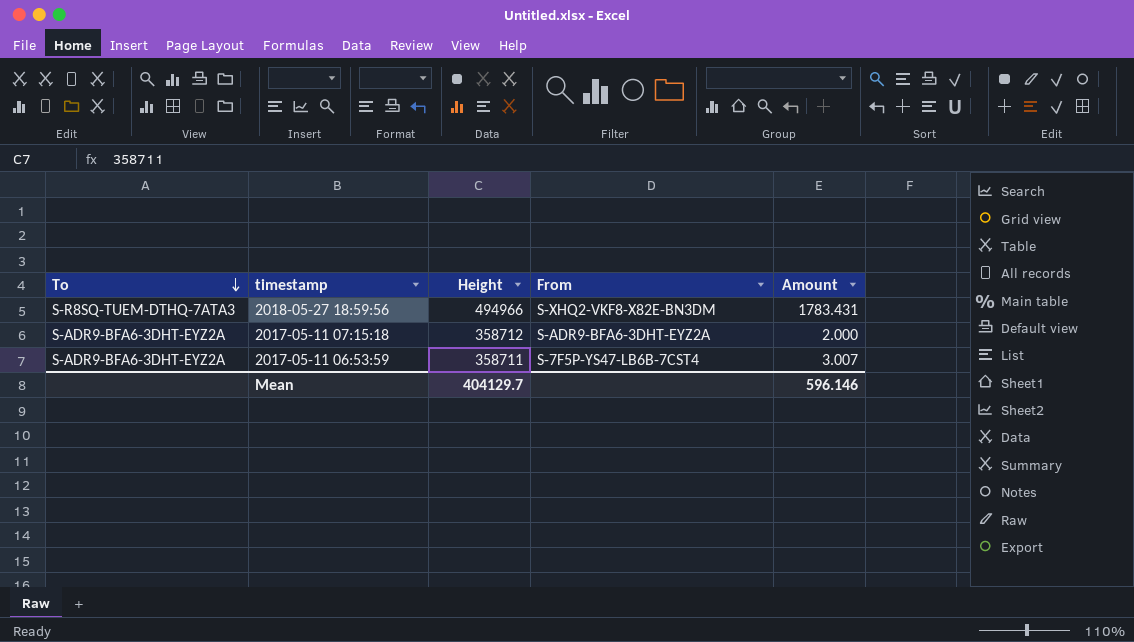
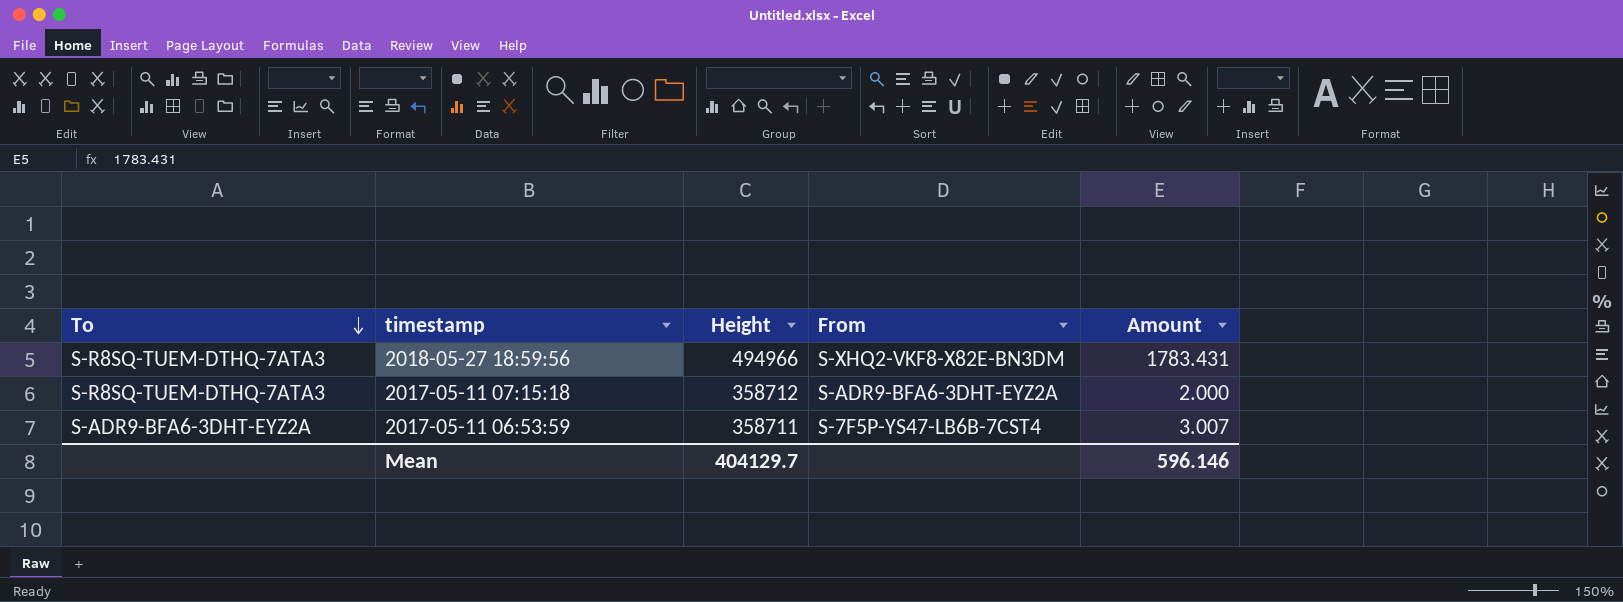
2017-05-11 07:15:18 | To: S-ADR9-BFA6-3DHT-EYZ2A -> S-R8SQ-TUEM-DTHQ-7ATA3

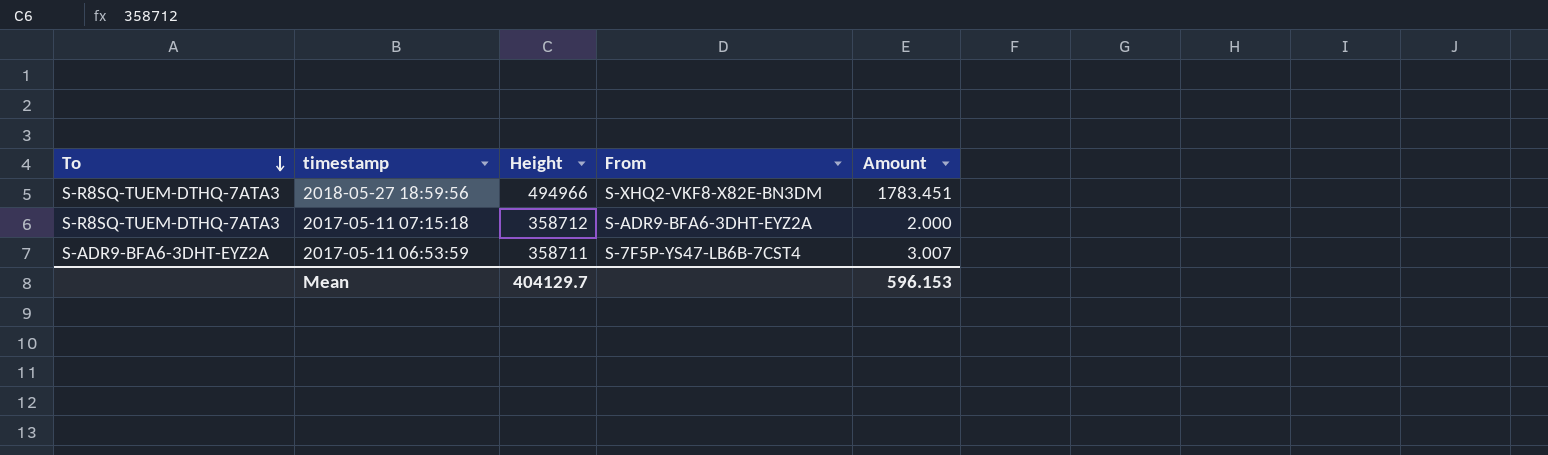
2018-05-27 18:59:56 | Amount: 1783.431 -> 1783.451
Mean | Amount: 596.146 -> 596.153

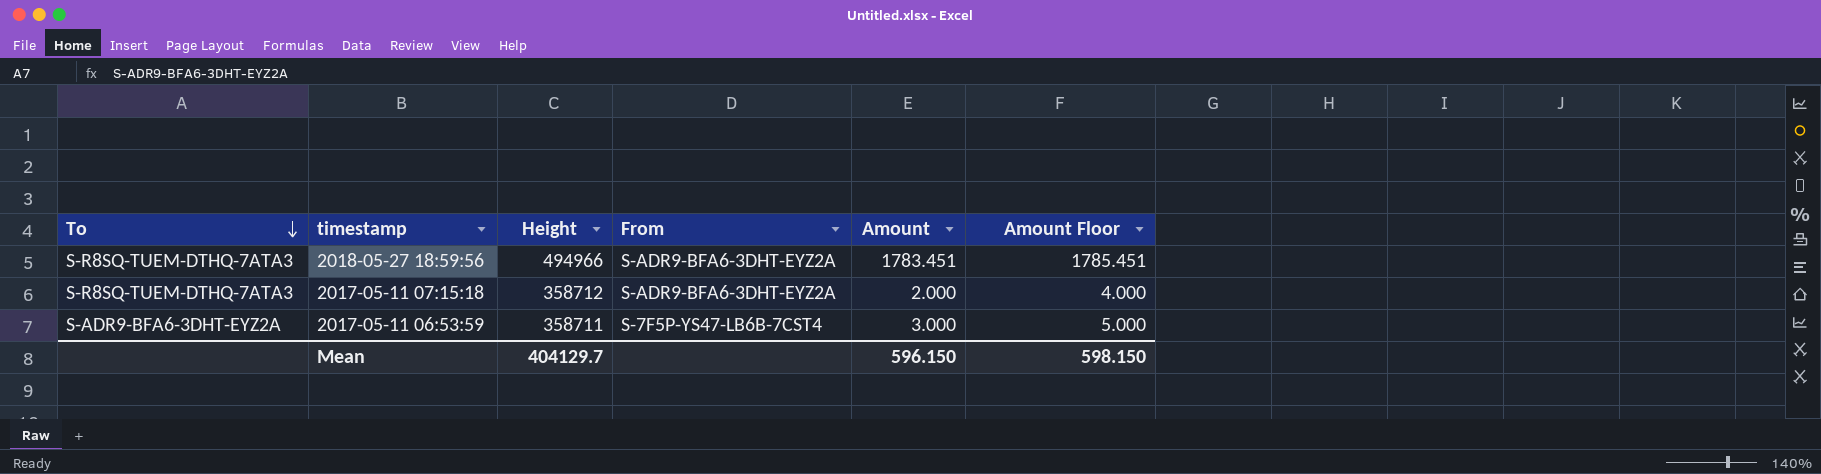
column Amount Floor | formula: none -> [Amount] + 2
2018-05-27 18:59:56 | From: S-XHQ2-VKF8-X82E-BN3DM -> S-ADR9-BFA6-3DHT-EYZ2A
2017-05-11 06:53:59 | Amount: 3.007 -> 3.000
Mean | Amount: 596.153 -> 596.150

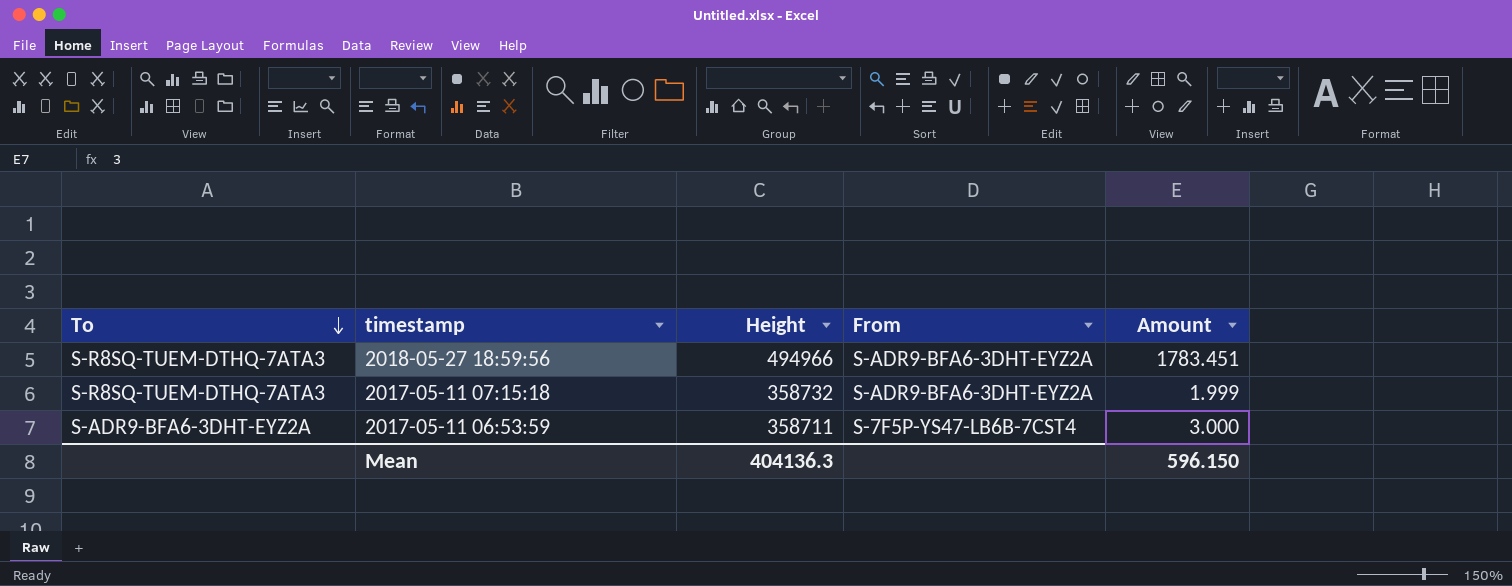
column Amount Floor | formula: [Amount] + 2 -> none
2017-05-11 07:15:18 | Height: 358712 -> 358732
2017-05-11 07:15:18 | Amount: 2.000 -> 1.999
Mean | Height: 404129.7 -> 404136.3

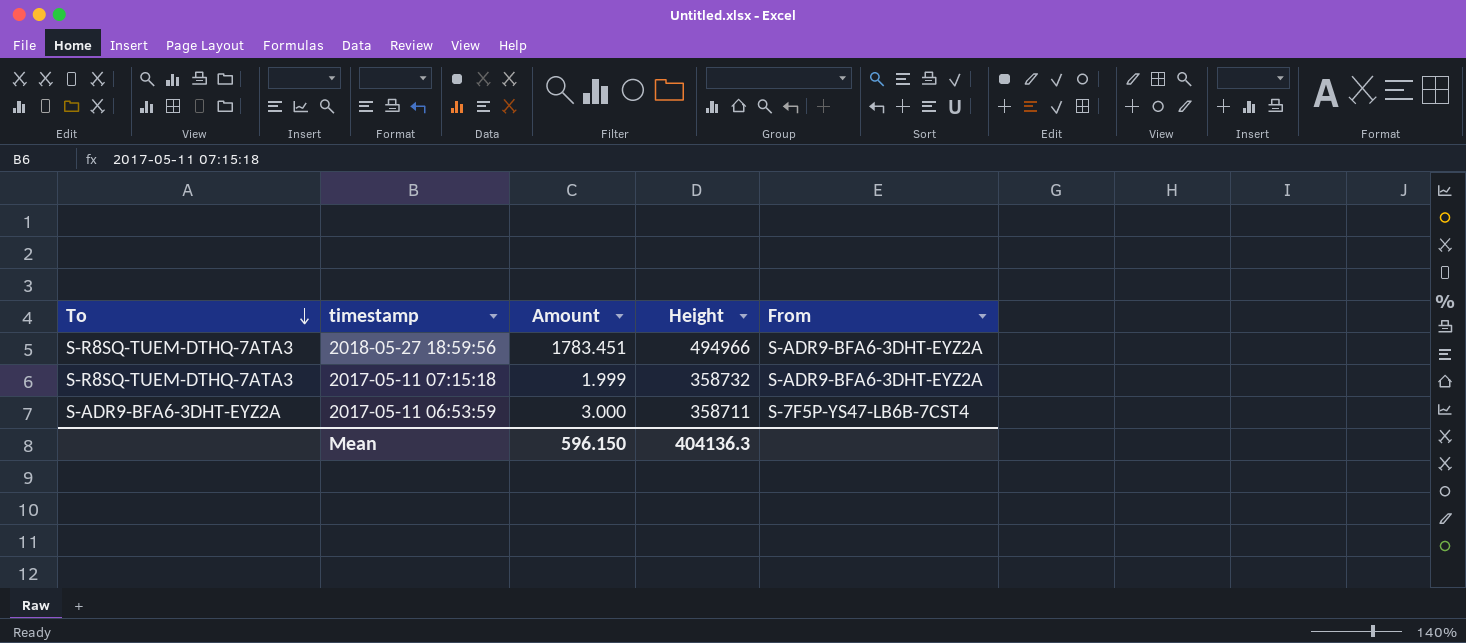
column Amount | position: 5 -> 3

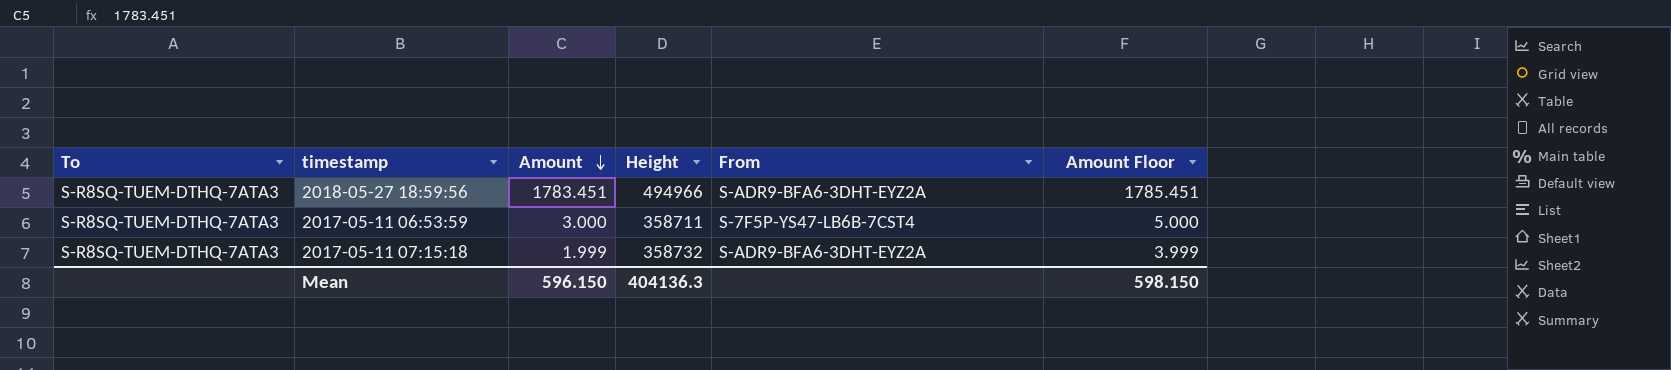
row order: To descending -> Amount descending
column Amount Floor | formula: none -> [Amount] + 2
2017-05-11 06:53:59 | To: S-ADR9-BFA6-3DHT-EYZ2A -> S-R8SQ-TUEM-DTHQ-7ATA3

